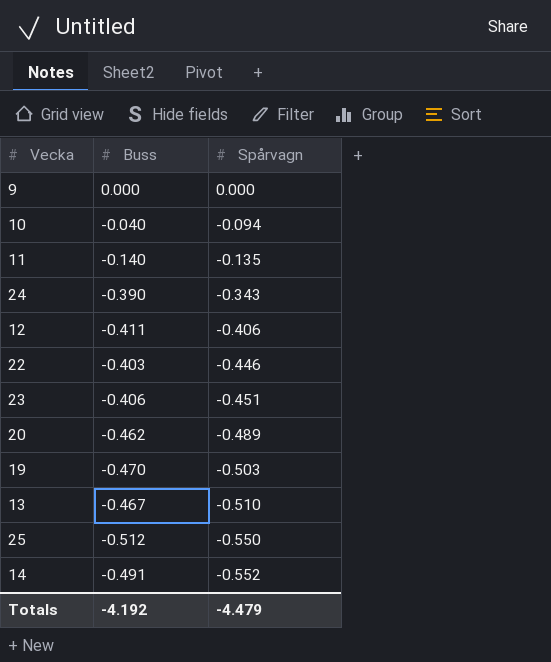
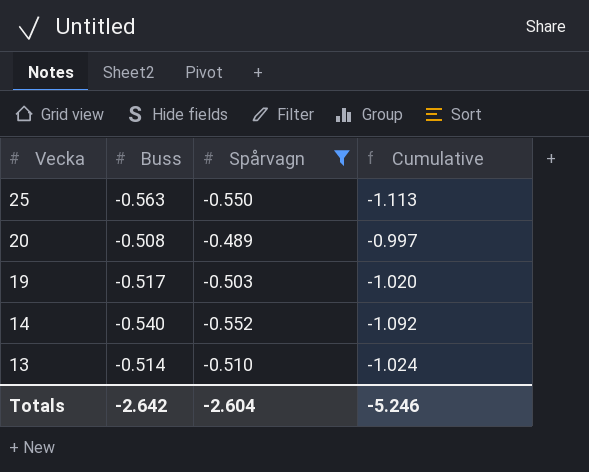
filter: none -> Spårvagn <= -0.489
row order: Spårvagn descending -> Vecka descending
column Cumulative | formula: none -> [Buss] + [Spårvagn]
25 | Buss: -0.512 -> -0.563
20 | Buss: -0.462 -> -0.508
19 | Buss: -0.470 -> -0.517
14 | Buss: -0.491 -> -0.540
13 | Buss: -0.467 -> -0.514
Totals | Buss: -4.192 -> -2.642
Totals | Spårvagn: -4.479 -> -2.604

